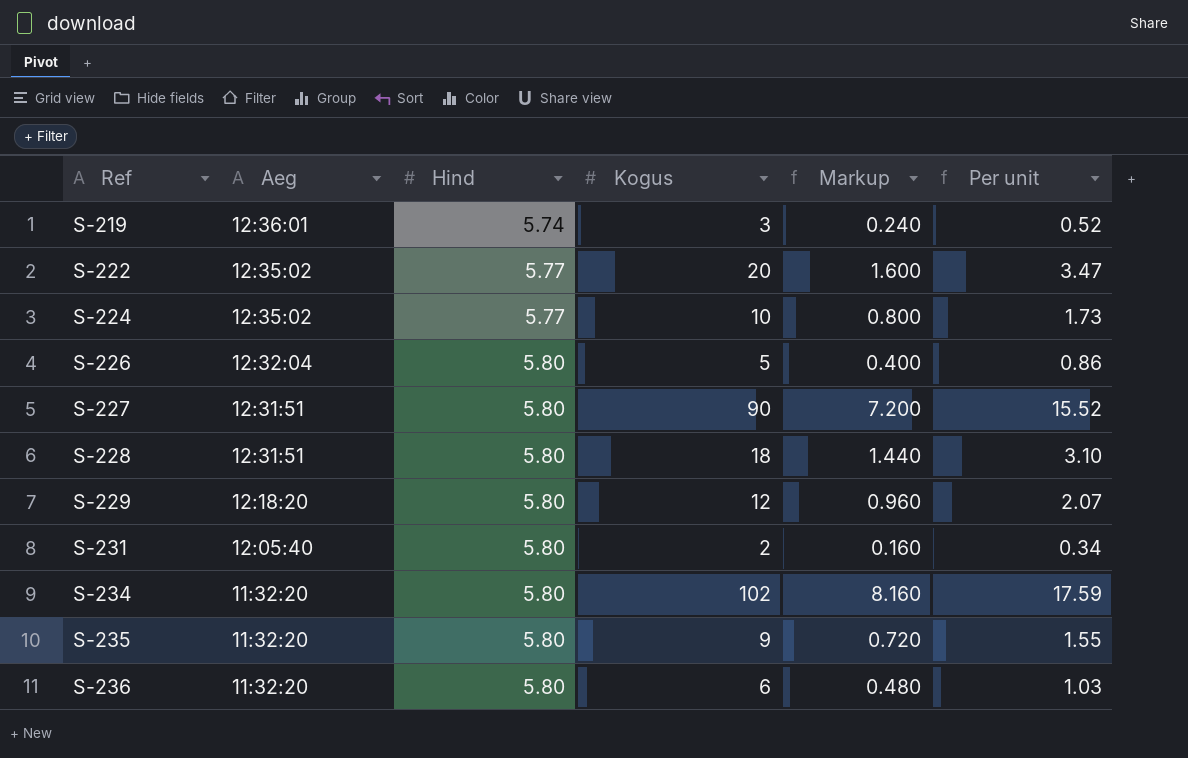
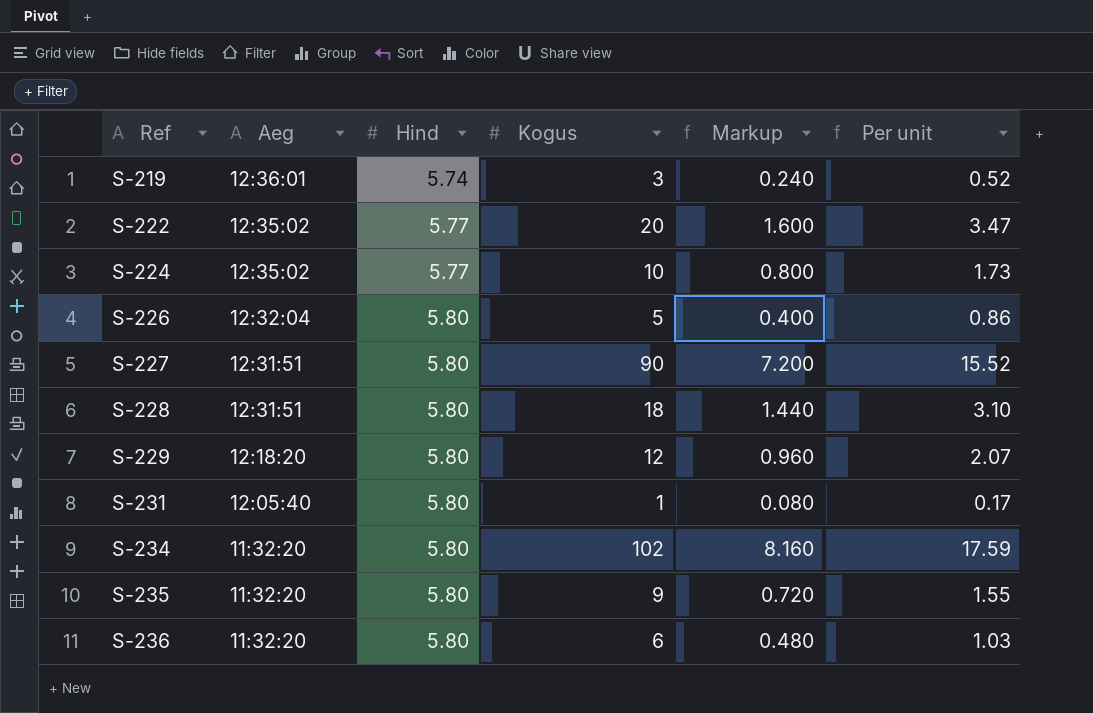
S-231 | Kogus: 2 -> 1
S-231 | Markup: 0.160 -> 0.080
S-231 | Per unit: 0.34 -> 0.17

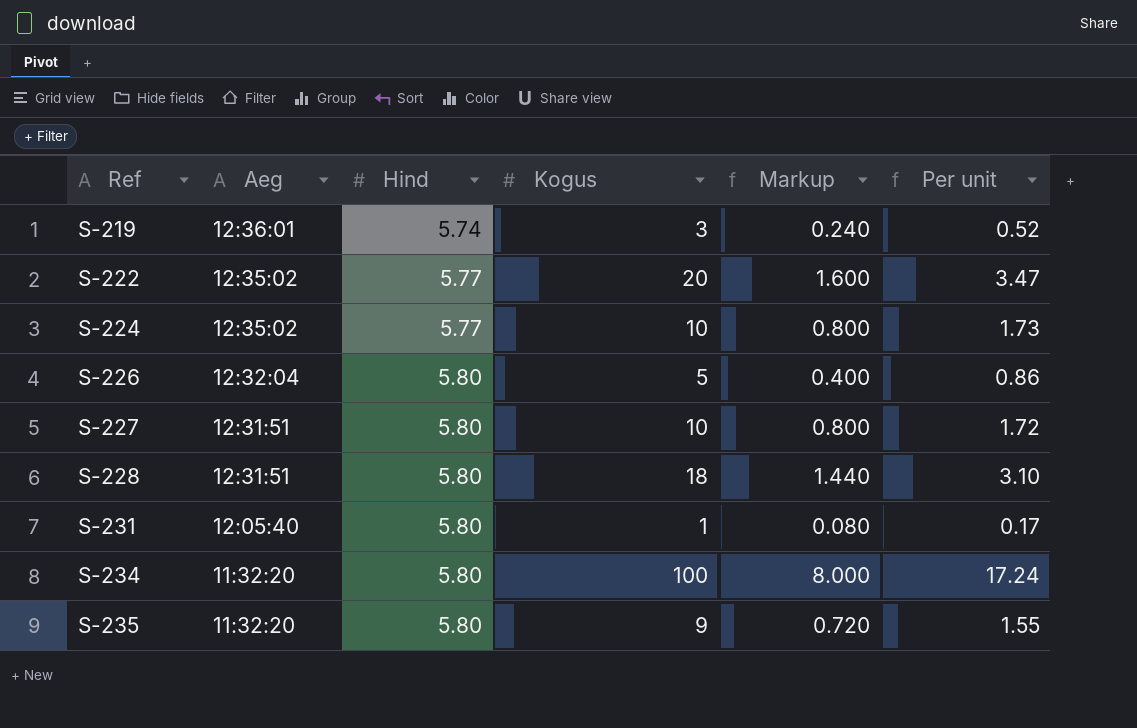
row S-229: 12:18:20 | 5.80 | 12 | 0.960 | 2.07 -> none
row S-236: 11:32:20 | 5.80 | 6 | 0.480 | 1.03 -> none
S-227 | Kogus: 90 -> 10
S-227 | Markup: 7.200 -> 0.800
S-227 | Per unit: 15.52 -> 1.72
S-234 | Kogus: 102 -> 100
S-234 | Markup: 8.160 -> 8.000
S-234 | Per unit: 17.59 -> 17.24

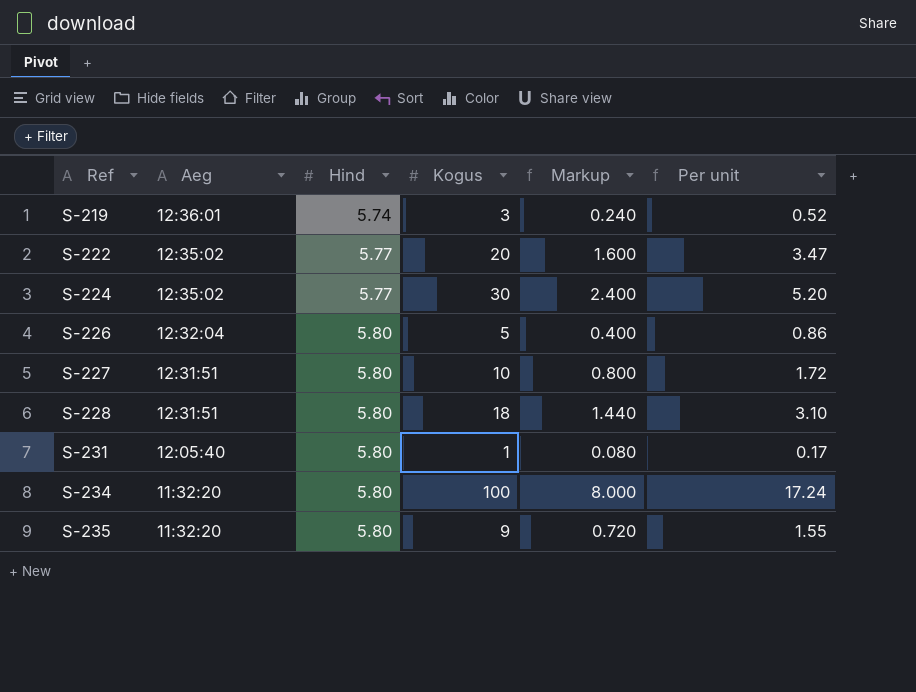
S-224 | Kogus: 10 -> 30
S-224 | Markup: 0.800 -> 2.400
S-224 | Per unit: 1.73 -> 5.20

